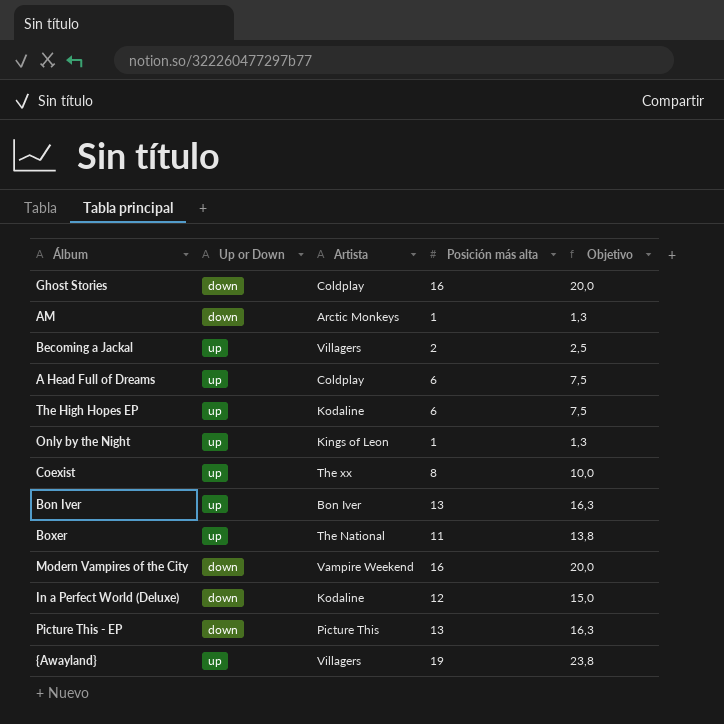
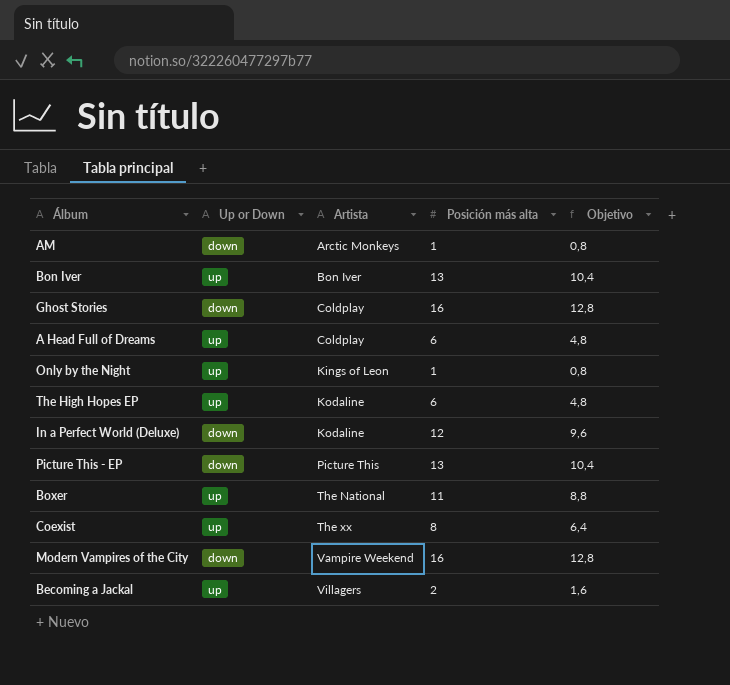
row order: none -> Artista ascending
column Objetivo | formula: [Posición más alta] * 1,25 -> [Posición más alta] * 0,8
row {Awayland}: up | Villagers | 19 | 23,8 -> none

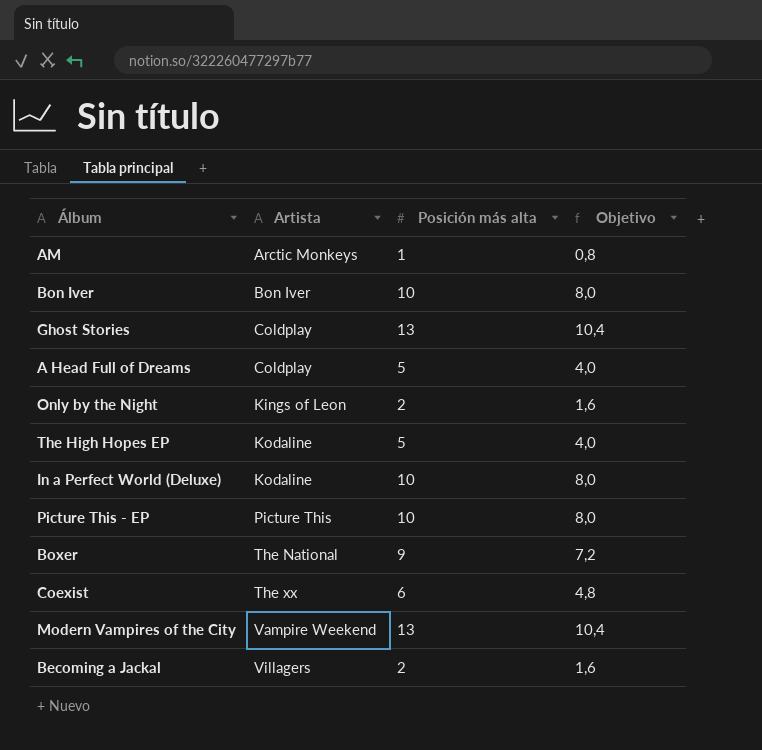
column Up or Down | position: 2 -> none
Bon Iver | Posición más alta: 13 -> 10
Bon Iver | Objetivo: 10,4 -> 8,0
Ghost Stories | Posición más alta: 16 -> 13
Ghost Stories | Objetivo: 12,8 -> 10,4
A Head Full of Dreams | Posición más alta: 6 -> 5
A Head Full of Dreams | Objetivo: 4,8 -> 4,0
Only by the Night | Posición más alta: 1 -> 2
Only by the Night | Objetivo: 0,8 -> 1,6
The High Hopes EP | Posición más alta: 6 -> 5
The High Hopes EP | Objetivo: 4,8 -> 4,0
In a Perfect World (Deluxe) | Posición más alta: 12 -> 10
In a Perfect World (Deluxe) | Objetivo: 9,6 -> 8,0
Picture This - EP | Posición más alta: 13 -> 10
Picture This - EP | Objetivo: 10,4 -> 8,0
Boxer | Posición más alta: 11 -> 9
Boxer | Objetivo: 8,8 -> 7,2
Coexist | Posición más alta: 8 -> 6
Coexist | Objetivo: 6,4 -> 4,8
Modern Vampires of the City | Posición más alta: 16 -> 13
Modern Vampires of the City | Objetivo: 12,8 -> 10,4

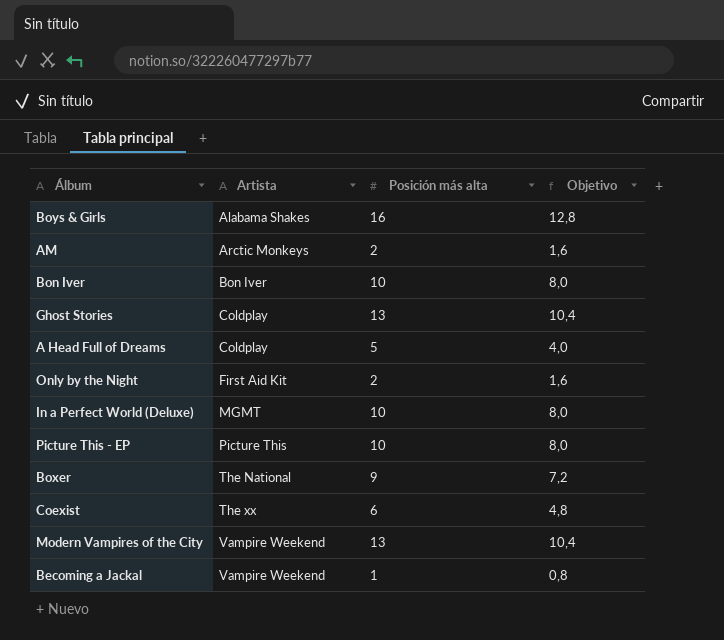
row The High Hopes EP: Kodaline | 5 | 4,0 -> none
row Boys & Girls: none -> Alabama Shakes | 16 | 12,8
AM | Posición más alta: 1 -> 2
AM | Objetivo: 0,8 -> 1,6
Only by the Night | Artista: Kings of Leon -> First Aid Kit
In a Perfect World (Deluxe) | Artista: Kodaline -> MGMT
Becoming a Jackal | Artista: Villagers -> Vampire Weekend
Becoming a Jackal | Posición más alta: 2 -> 1
Becoming a Jackal | Objetivo: 1,6 -> 0,8

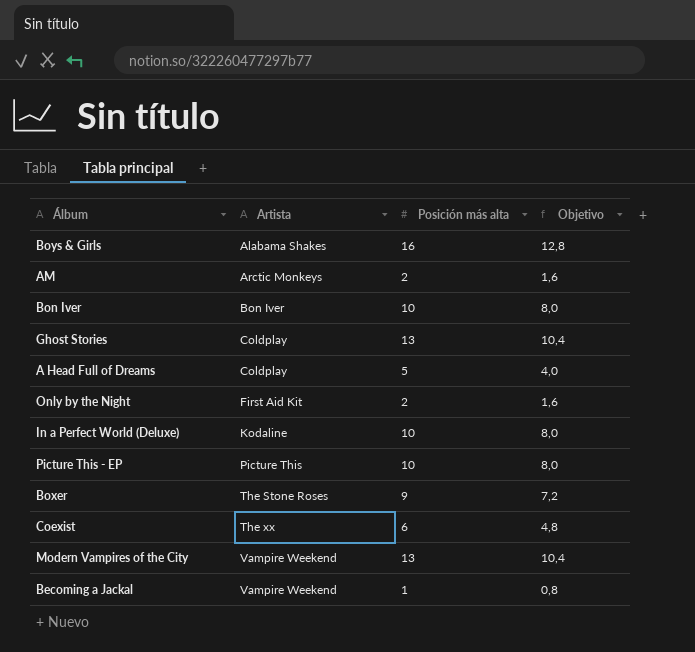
In a Perfect World (Deluxe) | Artista: MGMT -> Kodaline
Boxer | Artista: The National -> The Stone Roses

